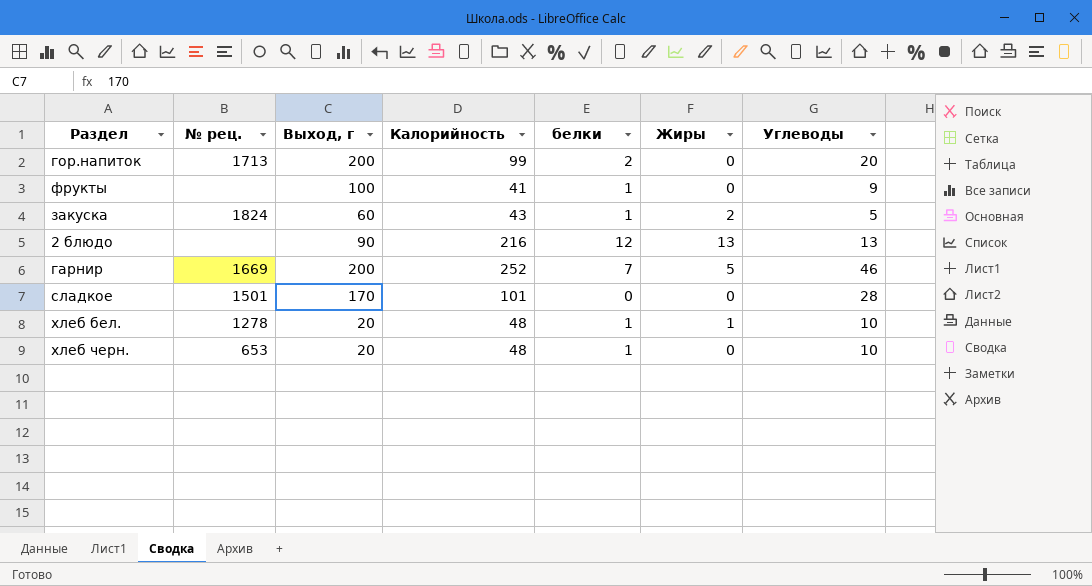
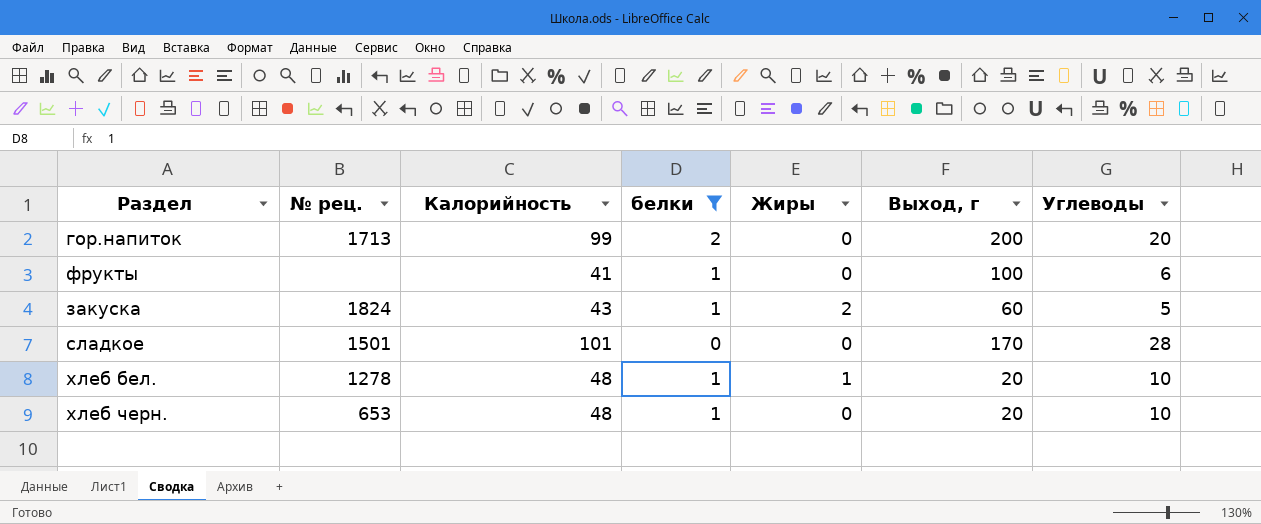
filter: none -> белки <= 2
column Выход, г | position: 3 -> 6
фрукты | Углеводы: 9 -> 6

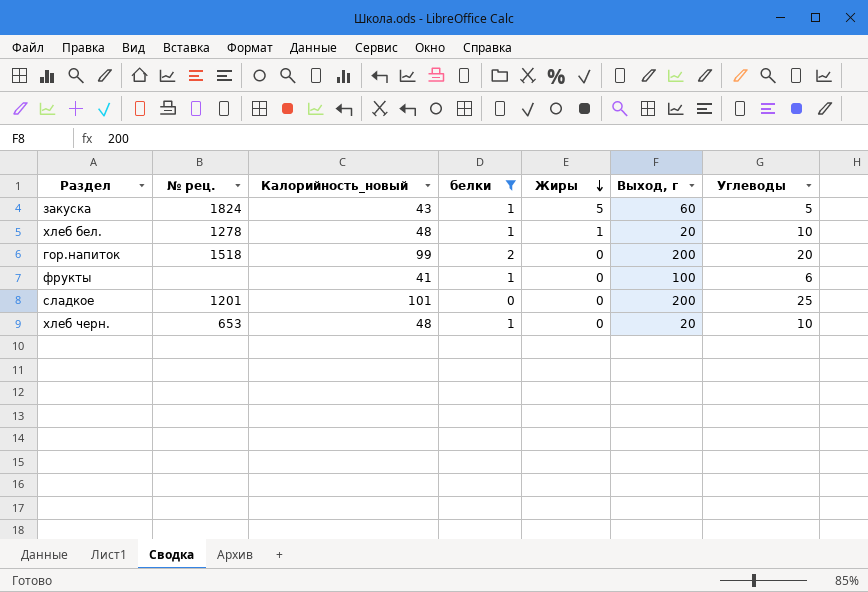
row order: none -> Жиры descending
column name: Калорийность -> Калорийность_новый
закуска | Жиры: 2 -> 5
гор.напиток | № рец.: 1713 -> 1518
сладкое | № рец.: 1501 -> 1201
сладкое | Выход, г: 170 -> 200
сладкое | Углеводы: 28 -> 25

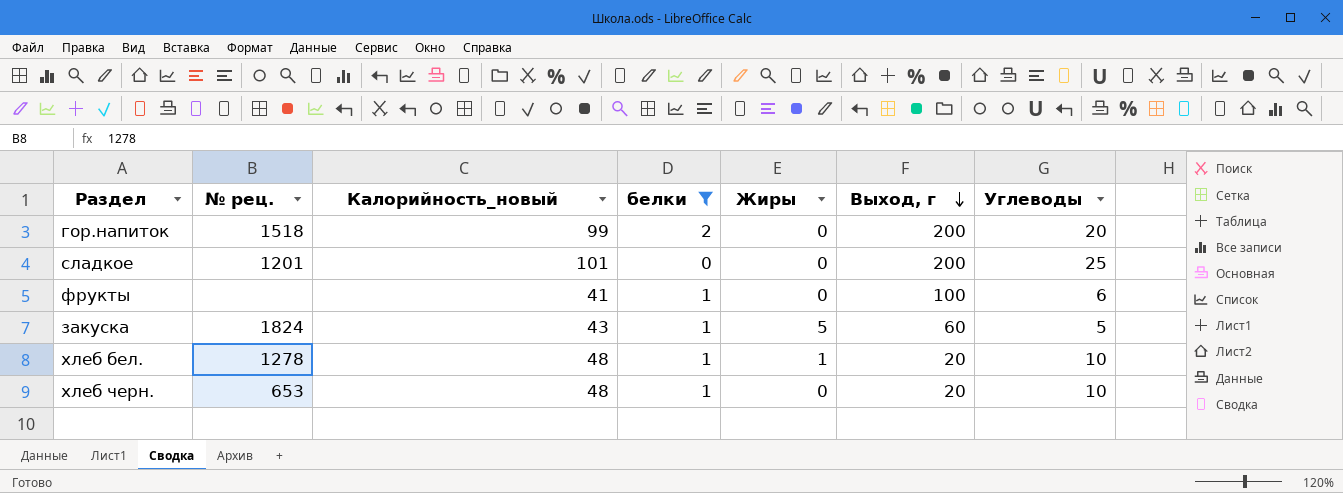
row order: Жиры descending -> Выход, г descending

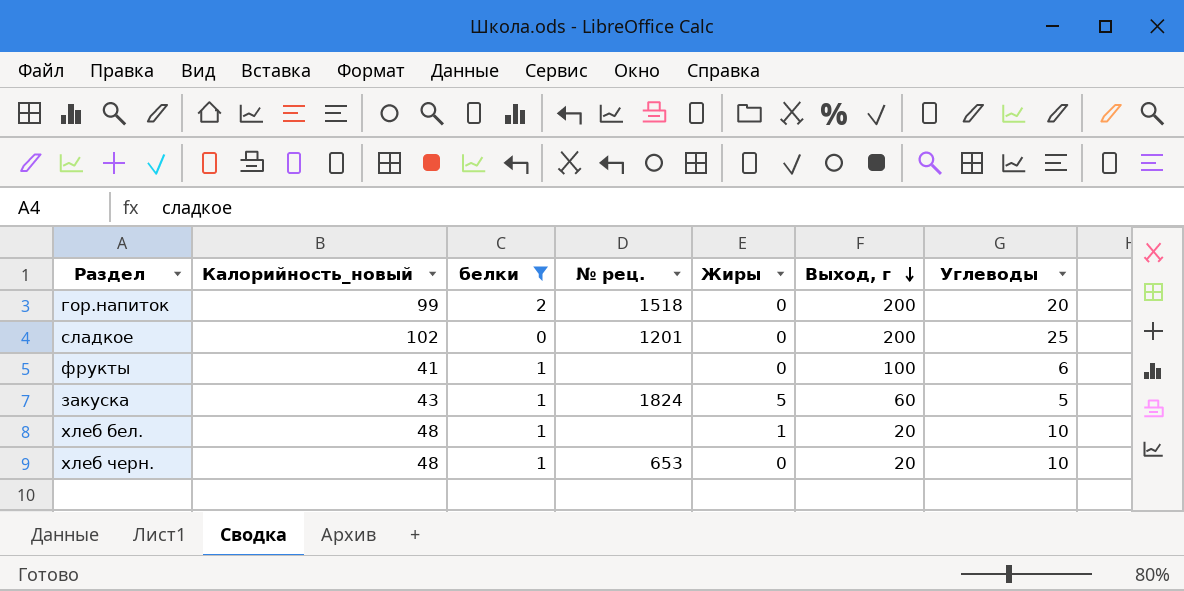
column № рец. | position: 2 -> 4
сладкое | Калорийность_новый: 101 -> 102
хлеб бел. | № рец.: 1278 -> none

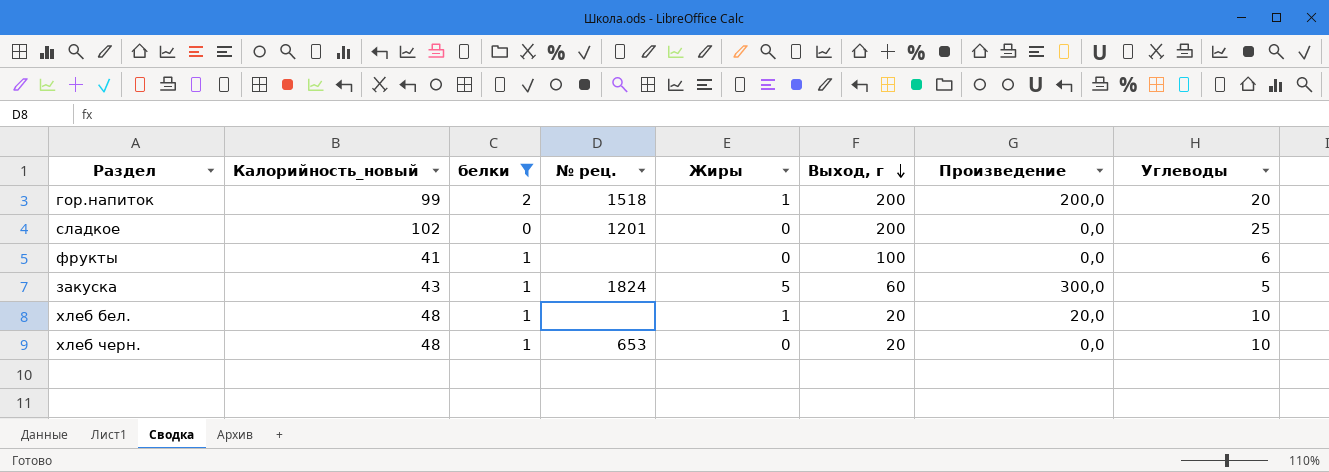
column Произведение | formula: none -> [Жиры] * [Выход, г]
гор.напиток | Жиры: 0 -> 1

